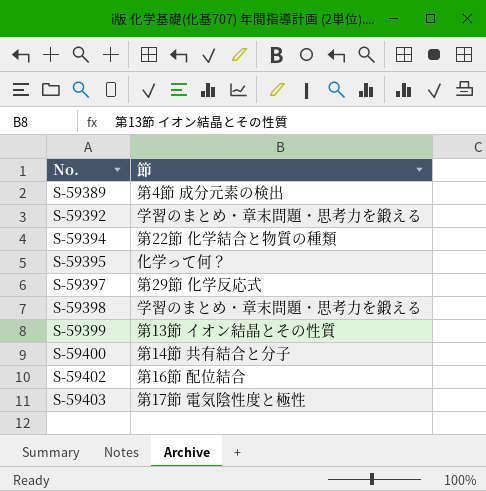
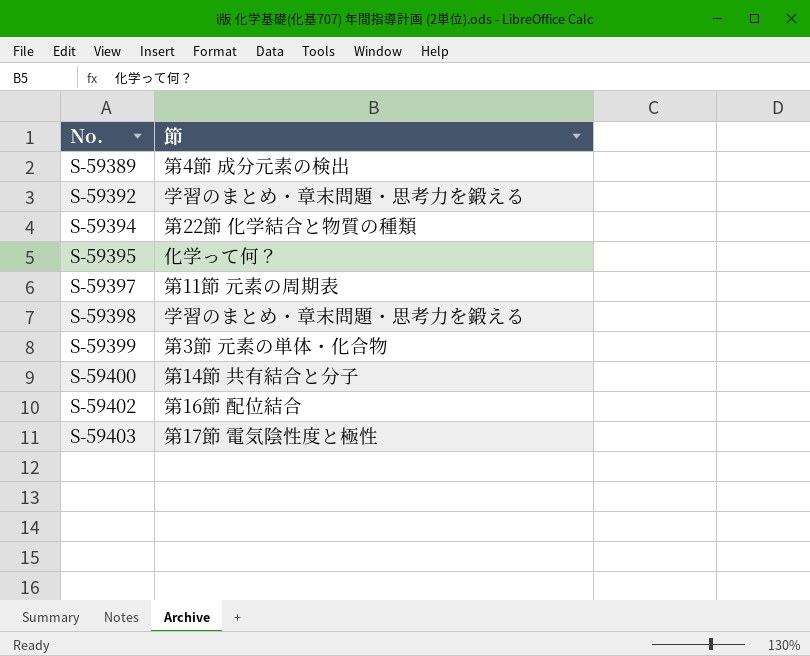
S-59397 | 節: 第29節 化学反応式 -> 第11節 元素の周期表
S-59399 | 節: 第13節 イオン結晶とその性質 -> 第3節 元素の単体・化合物

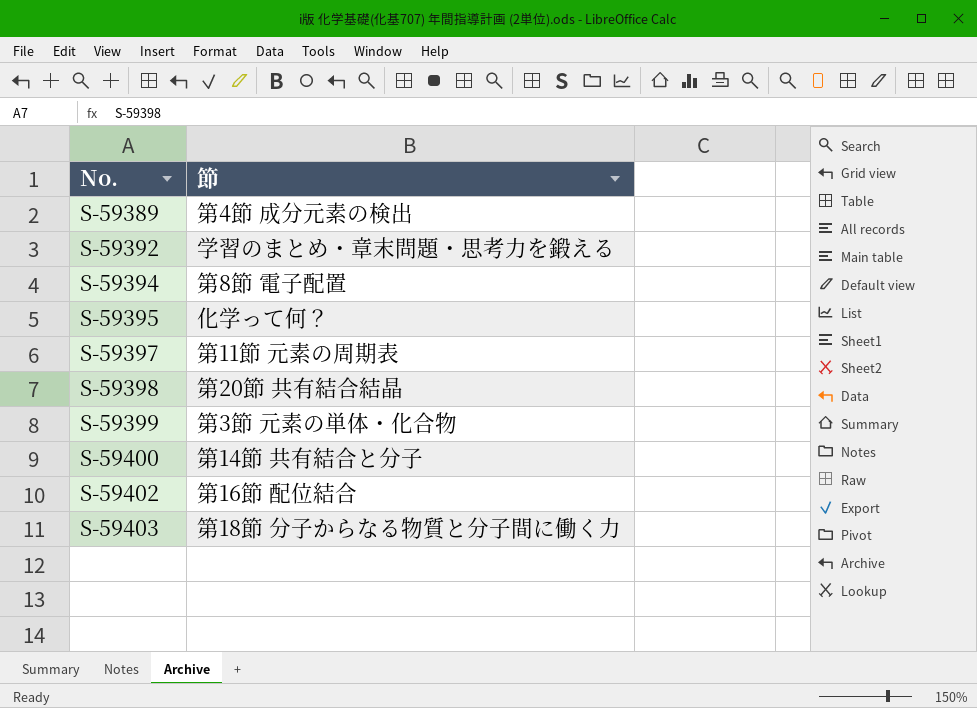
S-59394 | 節: 第22節 化学結合と物質の種類 -> 第8節 電子配置
S-59398 | 節: 学習のまとめ・章末問題・思考力を鍛える -> 第20節 共有結合結晶
S-59403 | 節: 第17節 電気陰性度と極性 -> 第18節 分子からなる物質と分子間に働く力

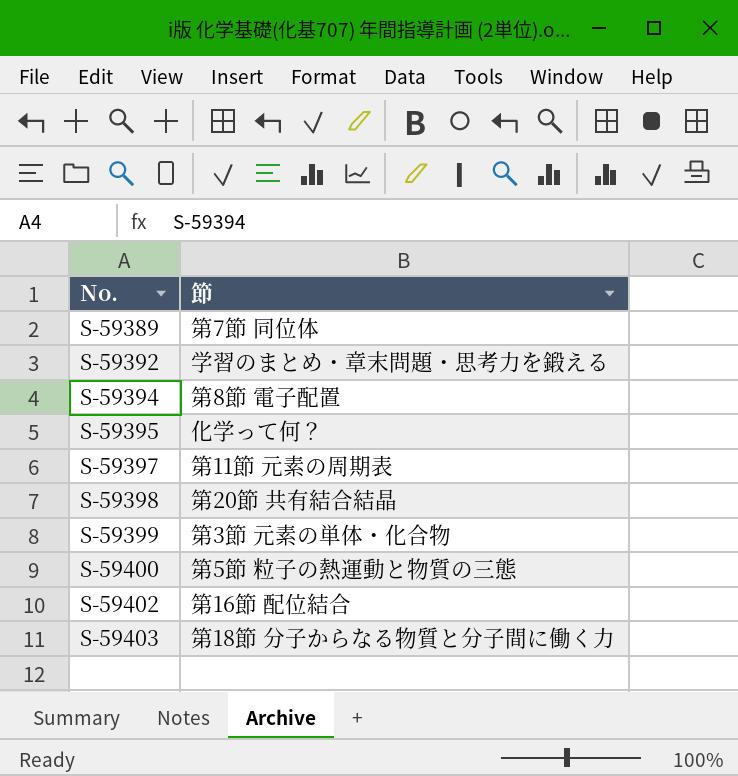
S-59389 | 節: 第4節 成分元素の検出 -> 第7節 同位体
S-59400 | 節: 第14節 共有結合と分子 -> 第5節 粒子の熱運動と物質の三態

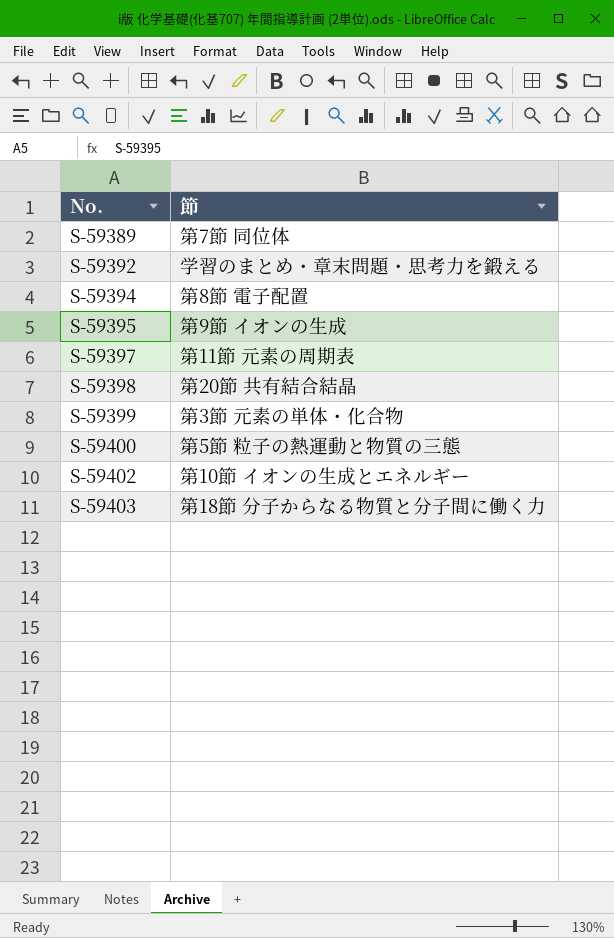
S-59395 | 節: 化学って何？ -> 第9節 イオンの生成
S-59402 | 節: 第16節 配位結合 -> 第10節 イオンの生成とエネルギー

